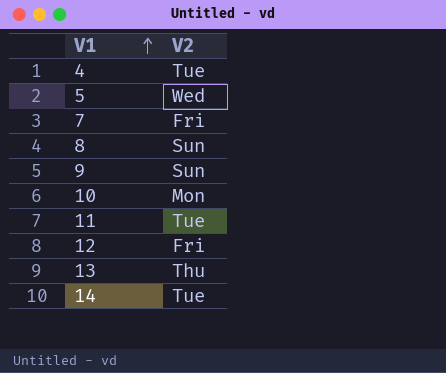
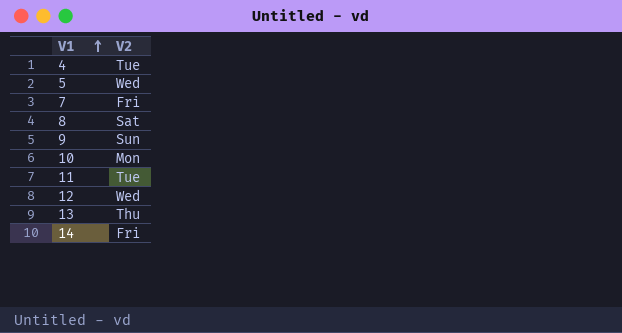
8 | V2: Sun -> Sat
12 | V2: Fri -> Wed
14 | V2: Tue -> Fri

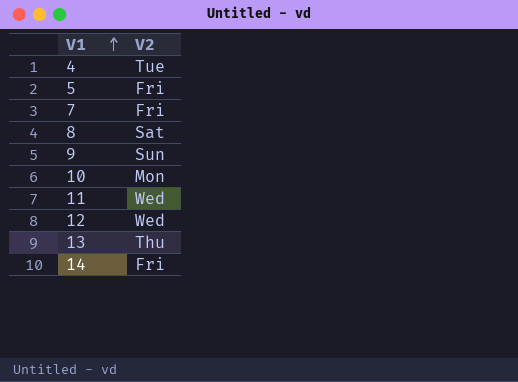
5 | V2: Wed -> Fri
11 | V2: Tue -> Wed

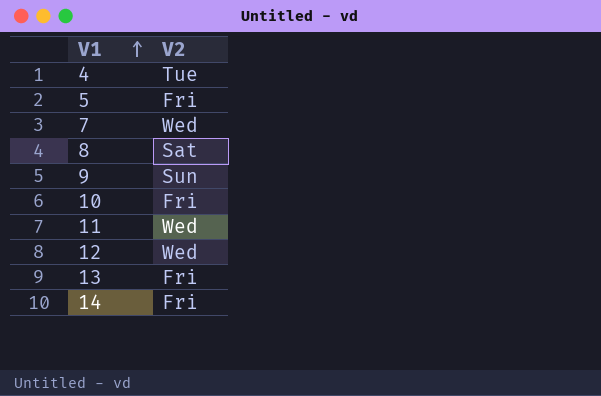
7 | V2: Fri -> Wed
10 | V2: Mon -> Fri
13 | V2: Thu -> Fri

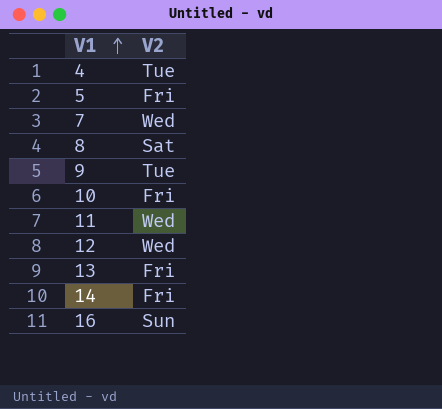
9 | V2: Sun -> Tue
row 16: none -> Sun

